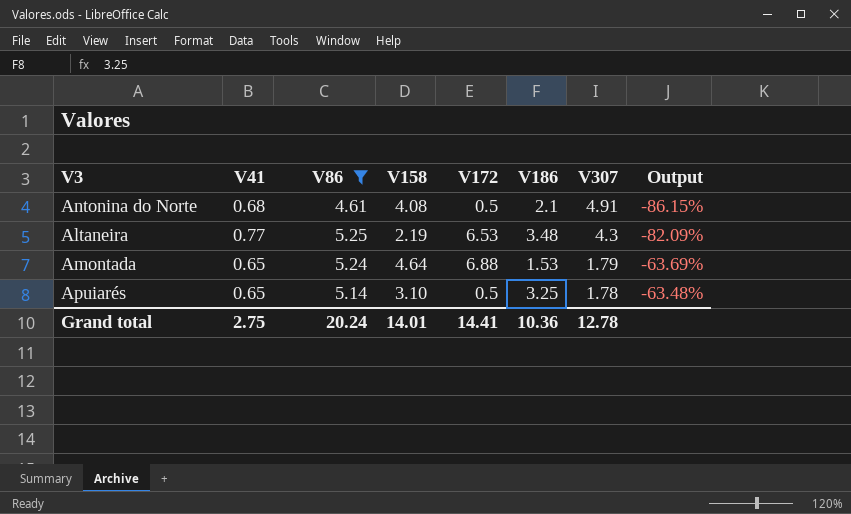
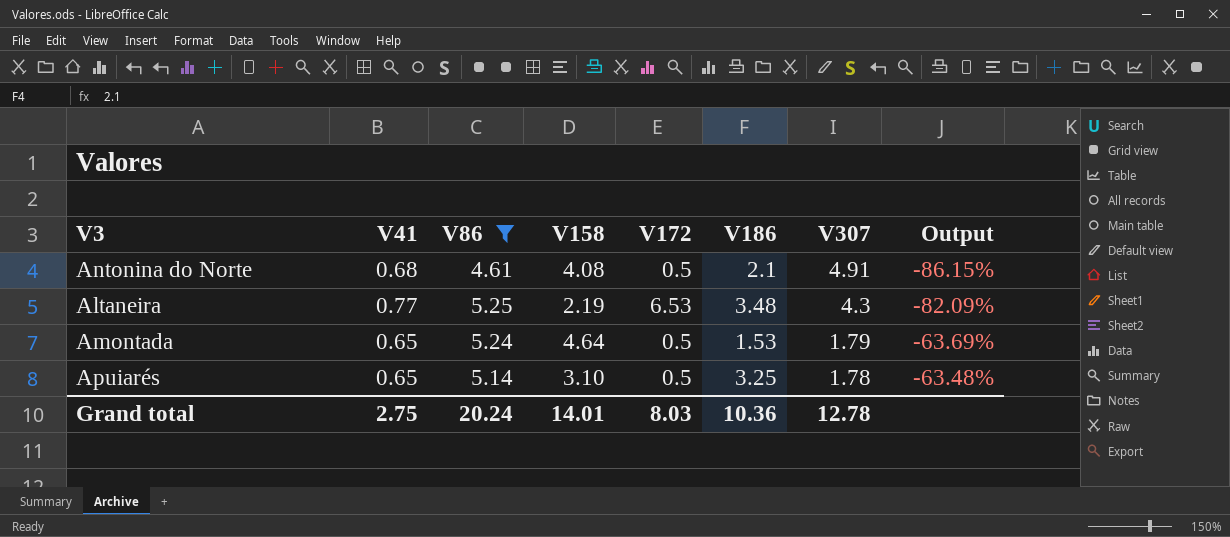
Amontada | V172: 6.88 -> 0.5
Grand total | V172: 14.41 -> 8.03

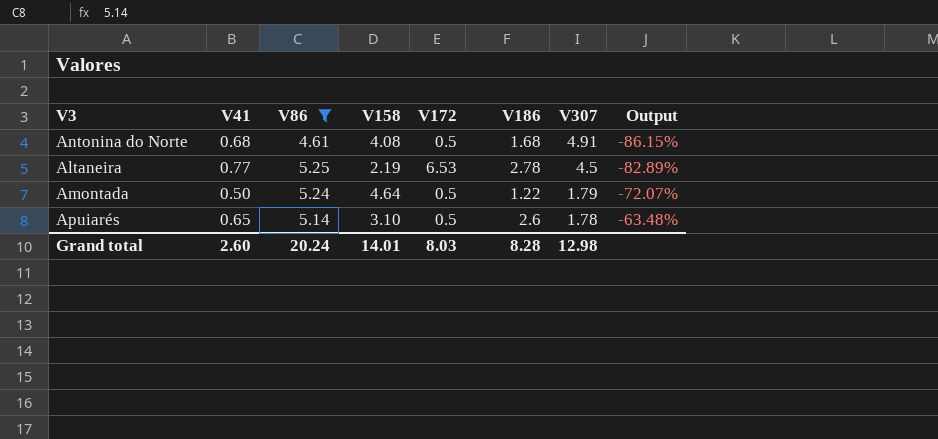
Antonina do Norte | V186: 2.1 -> 1.68
Altaneira | V186: 3.48 -> 2.78
Altaneira | V307: 4.3 -> 4.5
Altaneira | Output: -82.09% -> -82.89%
Amontada | V41: 0.65 -> 0.50
Amontada | V186: 1.53 -> 1.22
Amontada | Output: -63.69% -> -72.07%
Apuiarés | V186: 3.25 -> 2.6
Grand total | V41: 2.75 -> 2.60
Grand total | V186: 10.36 -> 8.28
Grand total | V307: 12.78 -> 12.98

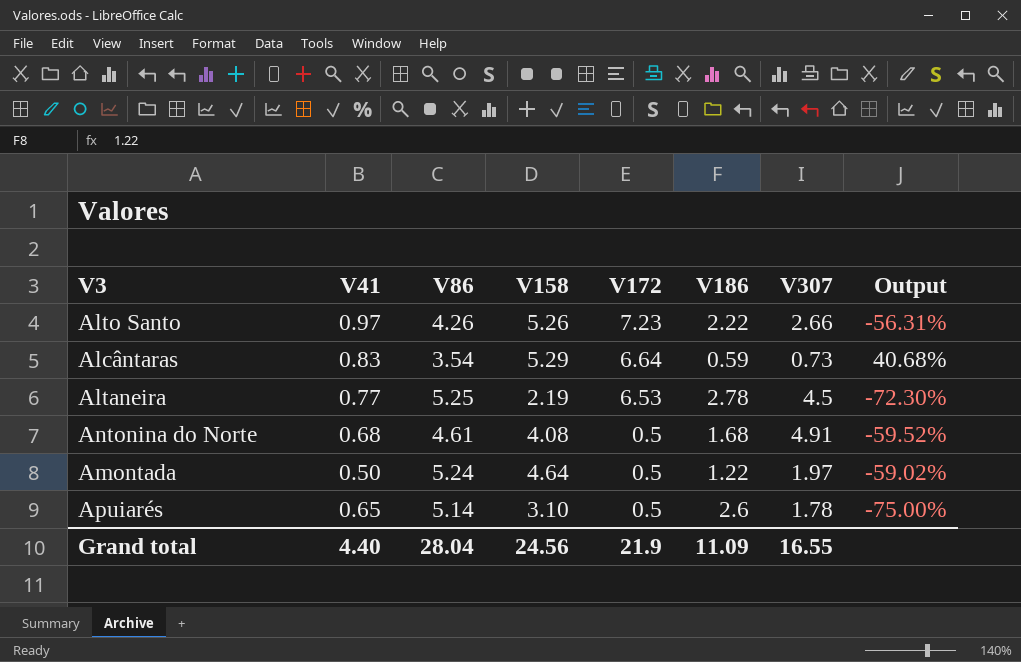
filter: V86 >= 4.61 -> none
row order: V307 descending -> V172 descending
column Output | formula: ([V41] - [V307]) / [V307] -> ([V41] - [V186]) / [V186]
Amontada | V307: 1.79 -> 1.97
Grand total | V41: 2.60 -> 4.40
Grand total | V86: 20.24 -> 28.04
Grand total | V158: 14.01 -> 24.56
Grand total | V172: 8.03 -> 21.9
Grand total | V186: 8.28 -> 11.09
Grand total | V307: 12.98 -> 16.55

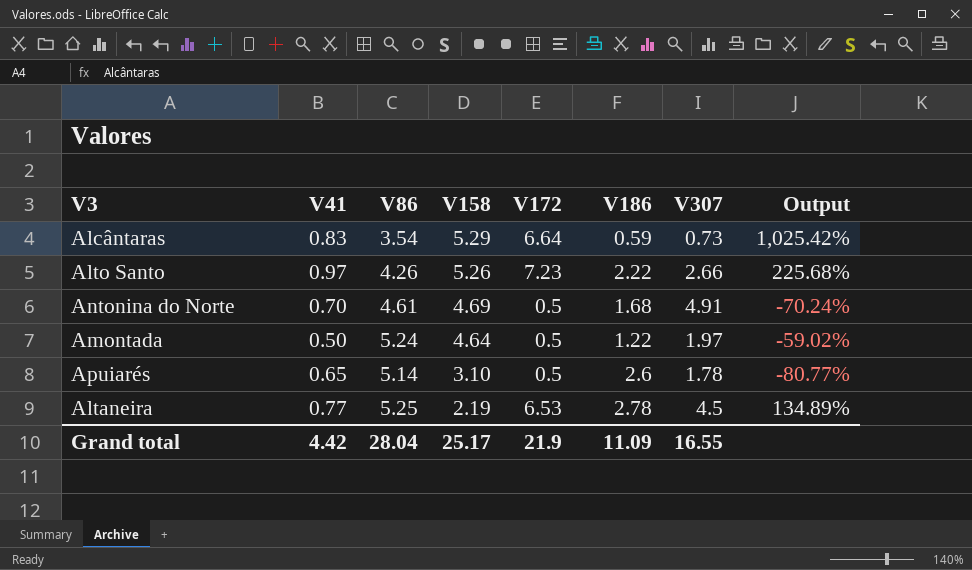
row order: V172 descending -> V158 descending
column Output | formula: ([V41] - [V186]) / [V186] -> ([V172] - [V186]) / [V186]
Antonina do Norte | V41: 0.68 -> 0.70
Antonina do Norte | V158: 4.08 -> 4.69
Grand total | V41: 4.40 -> 4.42
Grand total | V158: 24.56 -> 25.17

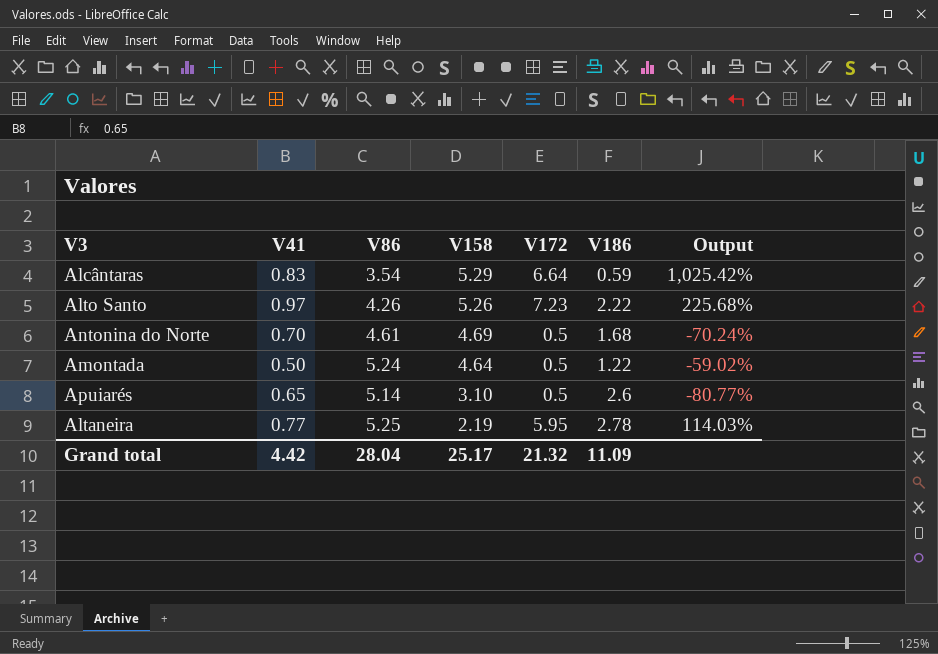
column V307 | position: 7 -> none
Altaneira | V172: 6.53 -> 5.95
Altaneira | Output: 134.89% -> 114.03%
Grand total | V172: 21.9 -> 21.32

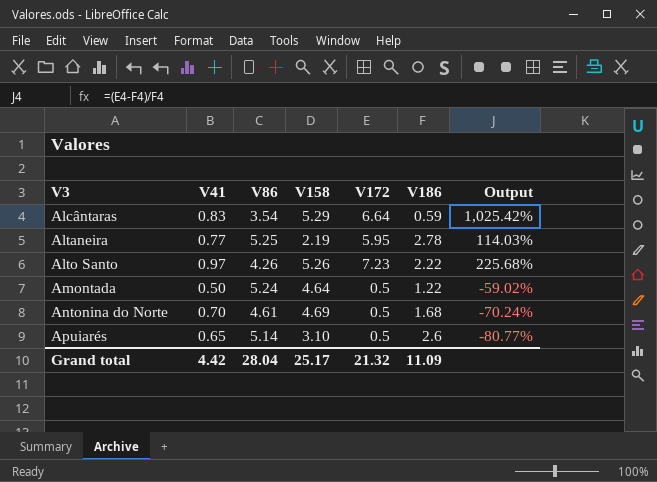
row order: V158 descending -> V3 ascending

